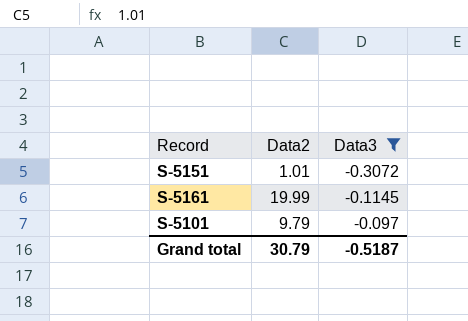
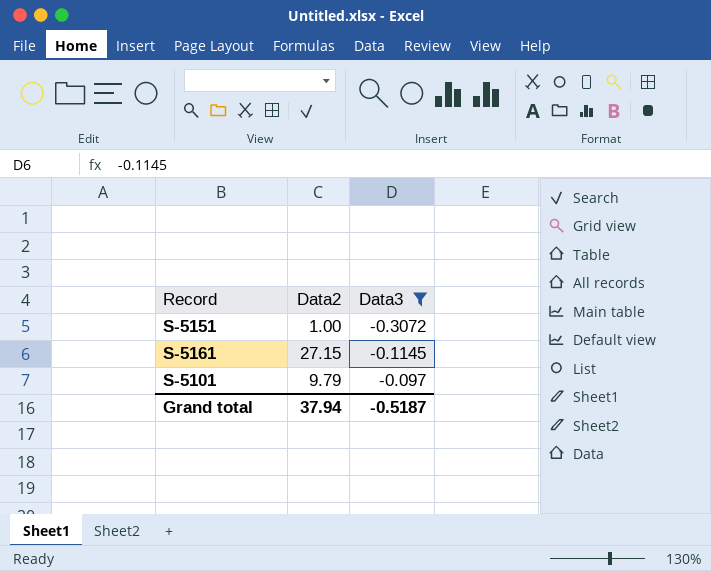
S-5151 | Data2: 1.01 -> 1.00
S-5161 | Data2: 19.99 -> 27.15
Grand total | Data2: 30.79 -> 37.94

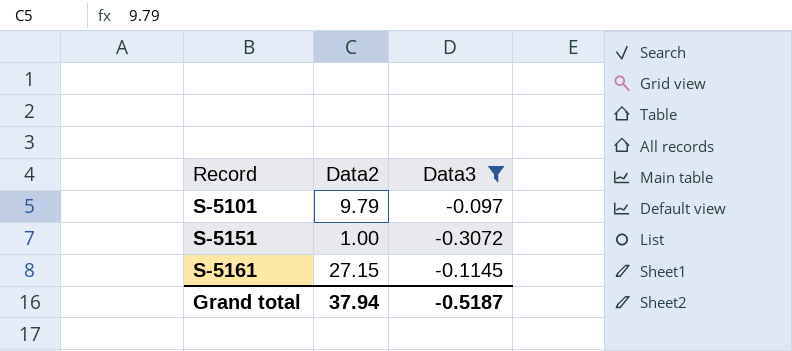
row order: Data3 ascending -> Record ascending

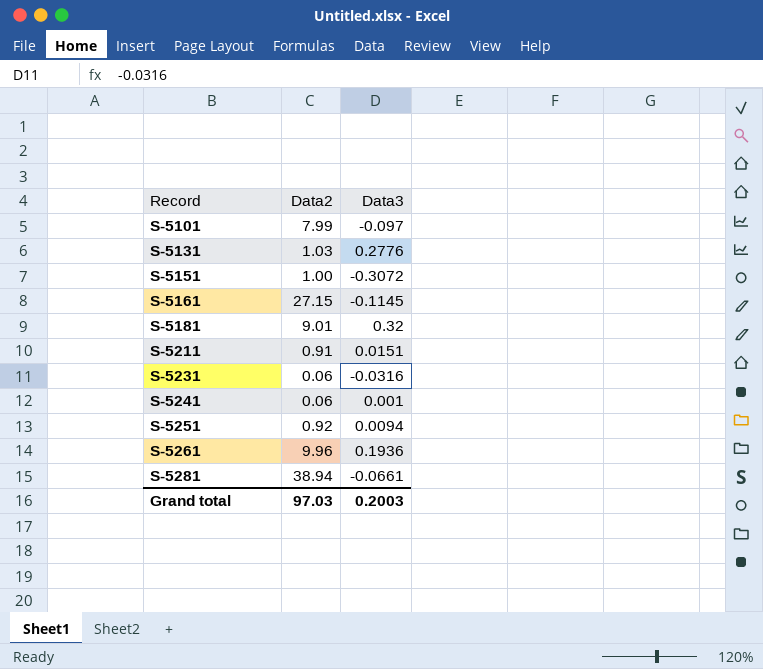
filter: Data3 <= -0.097 -> none
S-5101 | Data2: 9.79 -> 7.99
Grand total | Data2: 37.94 -> 97.03
Grand total | Data3: -0.5187 -> 0.2003

